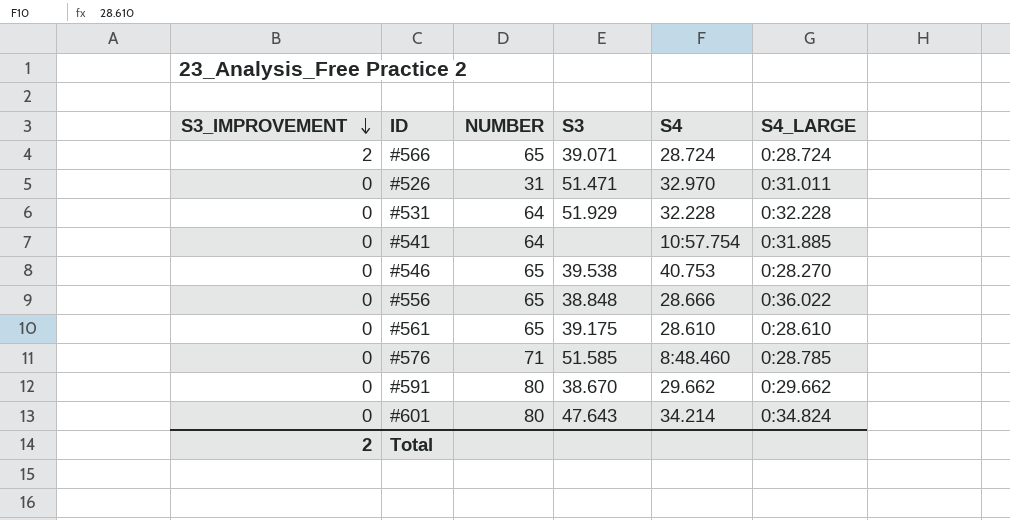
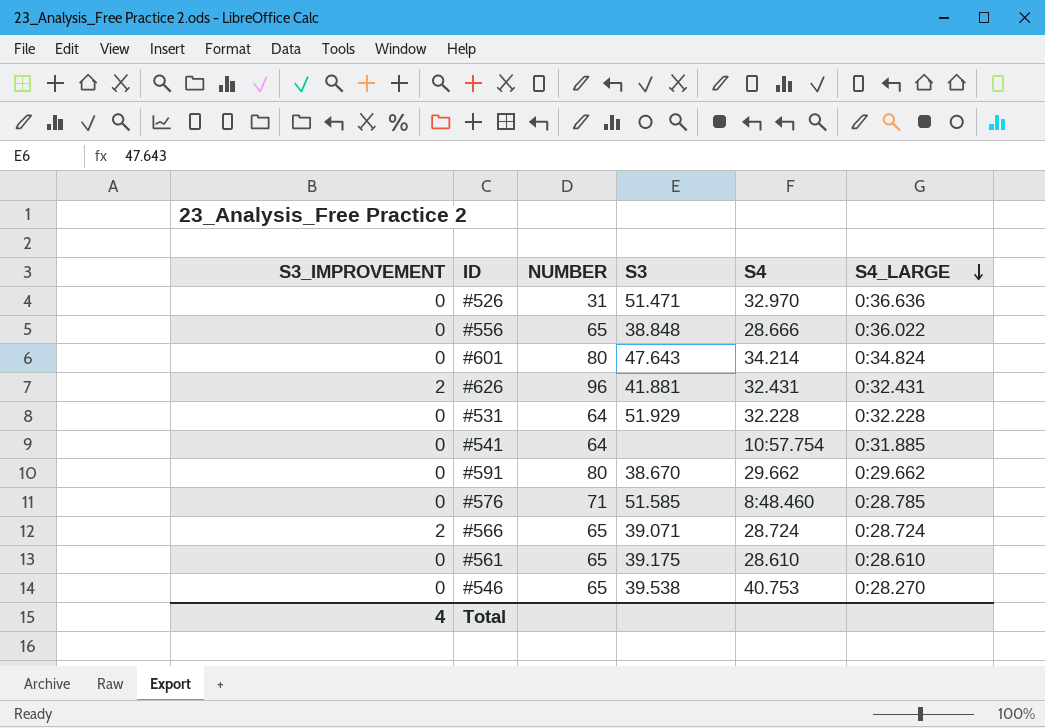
row order: S3_IMPROVEMENT descending -> S4_LARGE descending
#526 | S4_LARGE: 0:31.011 -> 0:36.636
row #626: none -> 2 | 96 | 41.881 | 32.431 | 0:32.431
Total | S3_IMPROVEMENT: 2 -> 4

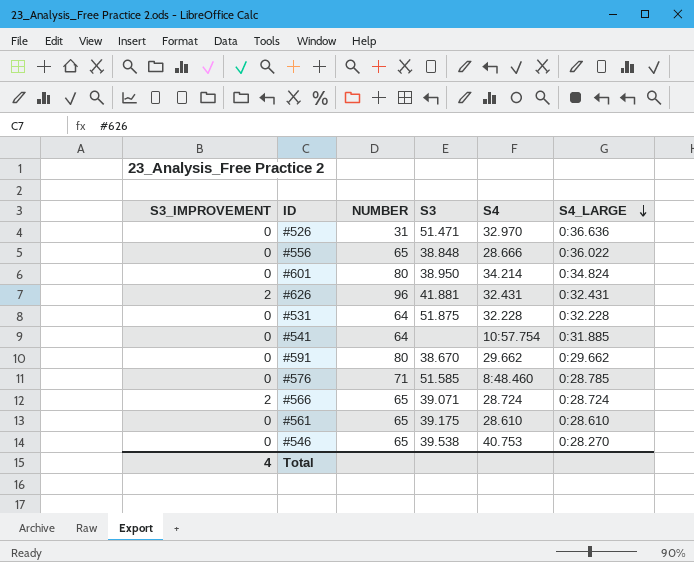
#601 | S3: 47.643 -> 38.950
#531 | S3: 51.929 -> 51.875

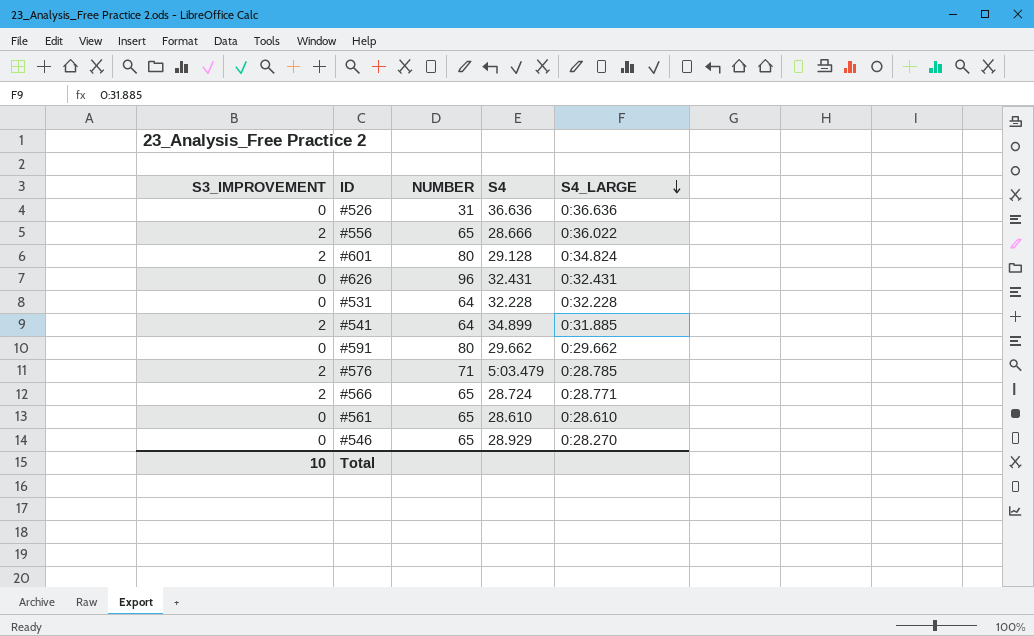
column S3 | position: 4 -> none
#526 | S4: 32.970 -> 36.636
#556 | S3_IMPROVEMENT: 0 -> 2
#601 | S3_IMPROVEMENT: 0 -> 2
#601 | S4: 34.214 -> 29.128
#626 | S3_IMPROVEMENT: 2 -> 0
#541 | S3_IMPROVEMENT: 0 -> 2
#541 | S4: 10:57.754 -> 34.899
#576 | S3_IMPROVEMENT: 0 -> 2
#576 | S4: 8:48.460 -> 5:03.479
#566 | S4_LARGE: 0:28.724 -> 0:28.771
#546 | S4: 40.753 -> 28.929
Total | S3_IMPROVEMENT: 4 -> 10

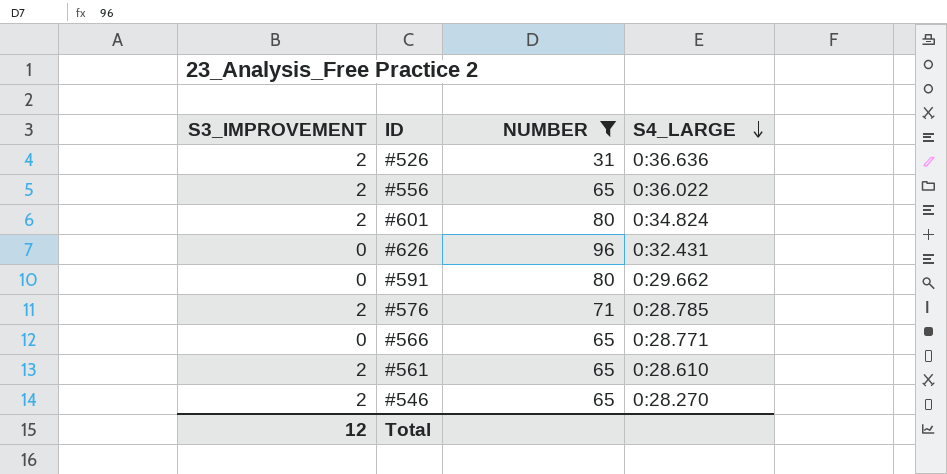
filter: none -> NUMBER != 64
column S4 | position: 4 -> none
#526 | S3_IMPROVEMENT: 0 -> 2
#566 | S3_IMPROVEMENT: 2 -> 0
#561 | S3_IMPROVEMENT: 0 -> 2
#546 | S3_IMPROVEMENT: 0 -> 2
Total | S3_IMPROVEMENT: 10 -> 12

